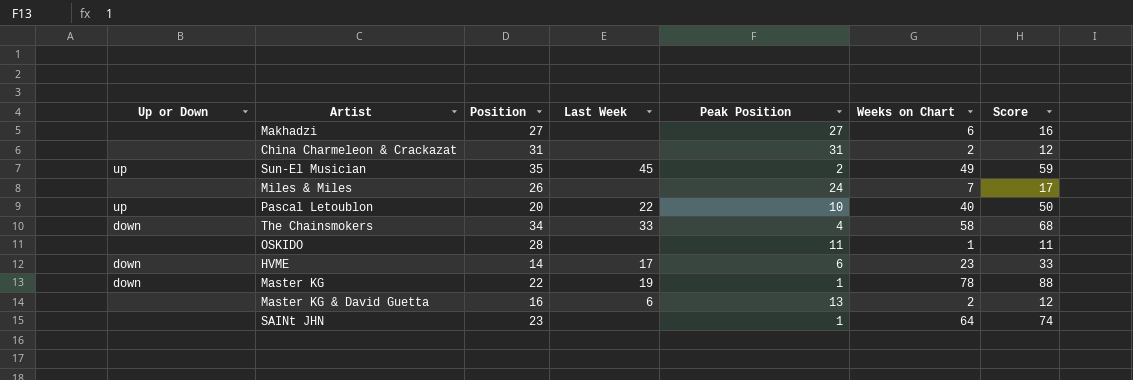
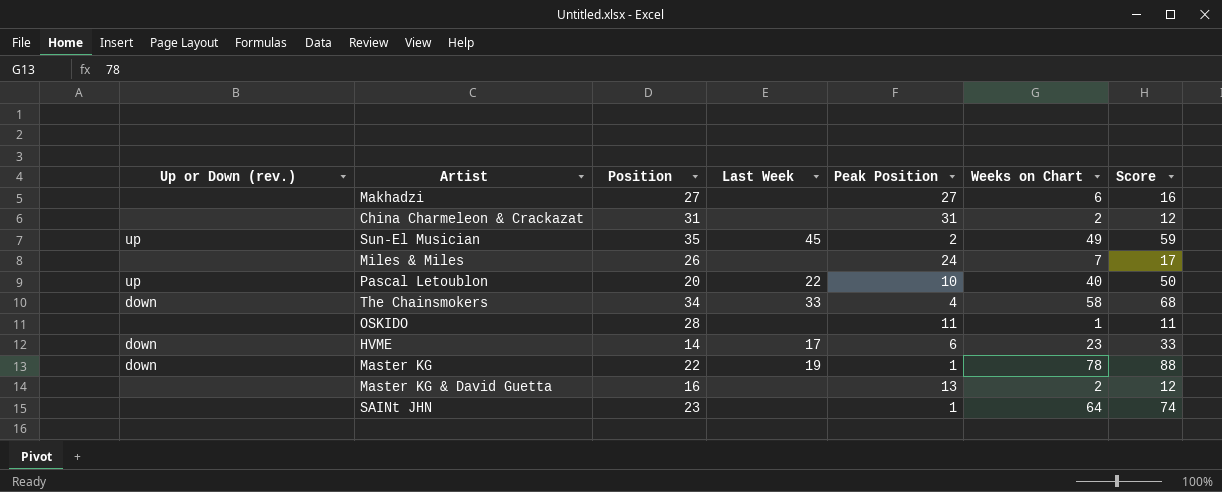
column name: Up or Down -> Up or Down (rev.)
Master KG & David Guetta | Last Week: 6 -> none

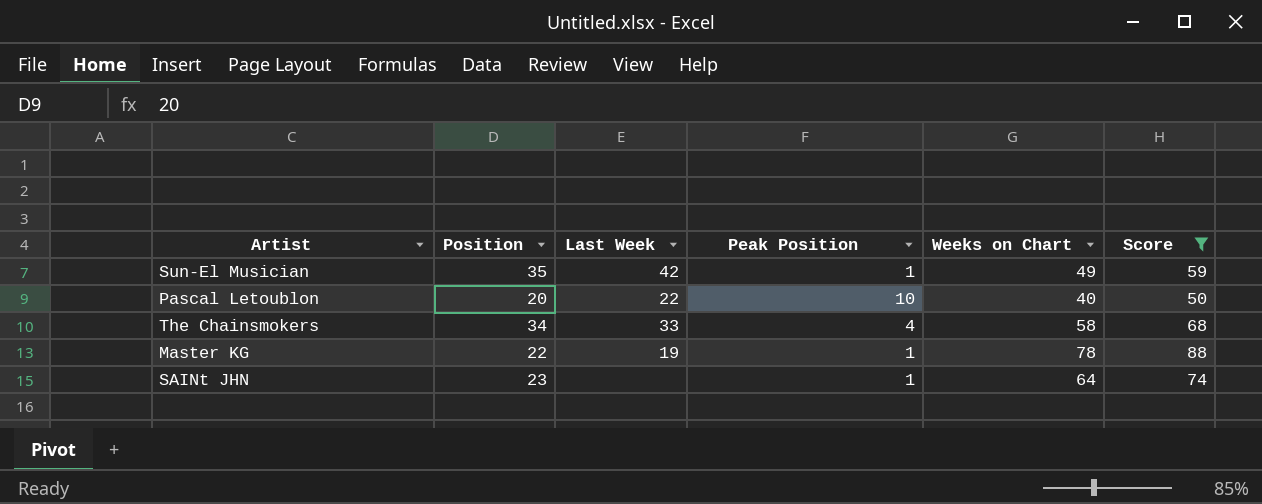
filter: none -> Score >= 50
column Up or Down (rev.) | position: 1 -> none
Sun-El Musician | Last Week: 45 -> 42
Sun-El Musician | Peak Position: 2 -> 1

